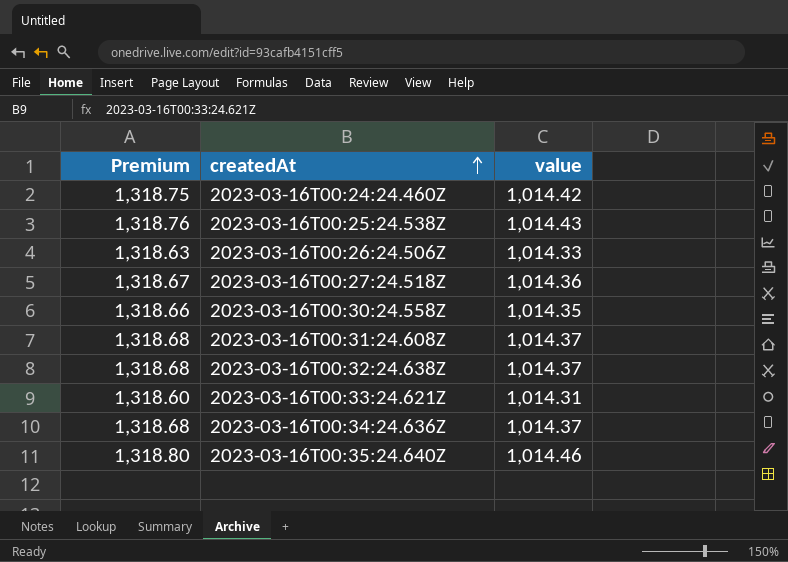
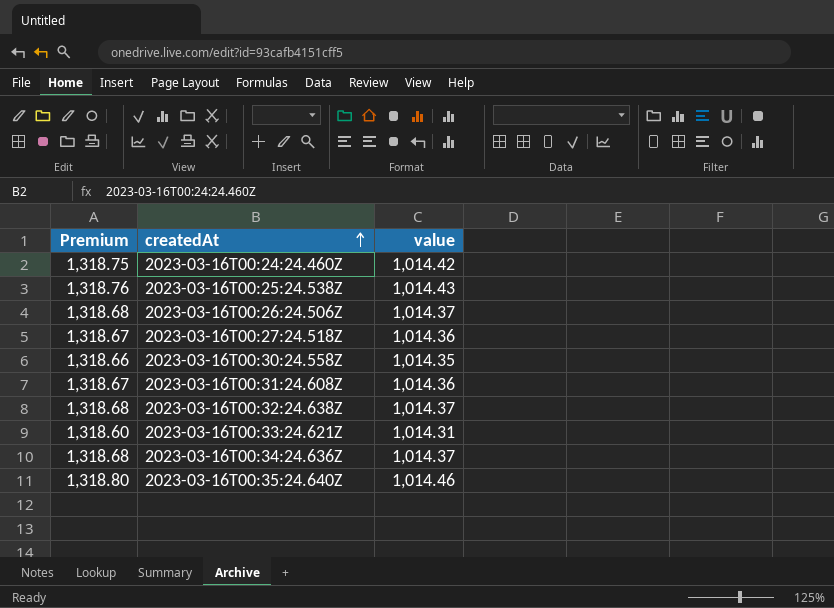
2023-03-16T00:26:24.506Z | Premium: 1,318.63 -> 1,318.68
2023-03-16T00:26:24.506Z | value: 1,014.33 -> 1,014.37
2023-03-16T00:31:24.608Z | Premium: 1,318.68 -> 1,318.67
2023-03-16T00:31:24.608Z | value: 1,014.37 -> 1,014.36

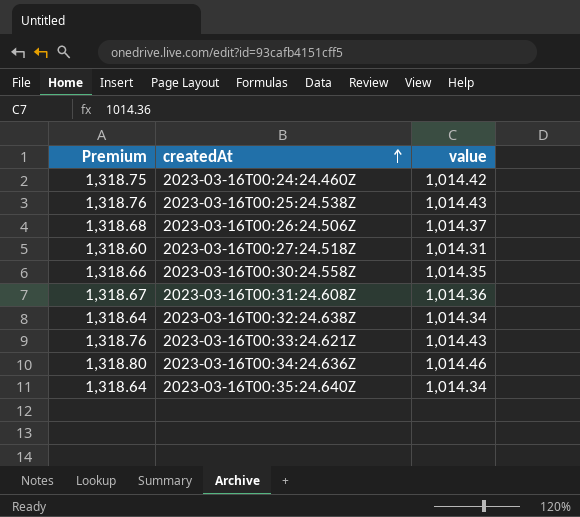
2023-03-16T00:27:24.518Z | Premium: 1,318.67 -> 1,318.60
2023-03-16T00:27:24.518Z | value: 1,014.36 -> 1,014.31
2023-03-16T00:32:24.638Z | Premium: 1,318.68 -> 1,318.64
2023-03-16T00:32:24.638Z | value: 1,014.37 -> 1,014.34
2023-03-16T00:33:24.621Z | Premium: 1,318.60 -> 1,318.76
2023-03-16T00:33:24.621Z | value: 1,014.31 -> 1,014.43
2023-03-16T00:34:24.636Z | Premium: 1,318.68 -> 1,318.80
2023-03-16T00:34:24.636Z | value: 1,014.37 -> 1,014.46
2023-03-16T00:35:24.640Z | Premium: 1,318.80 -> 1,318.64
2023-03-16T00:35:24.640Z | value: 1,014.46 -> 1,014.34

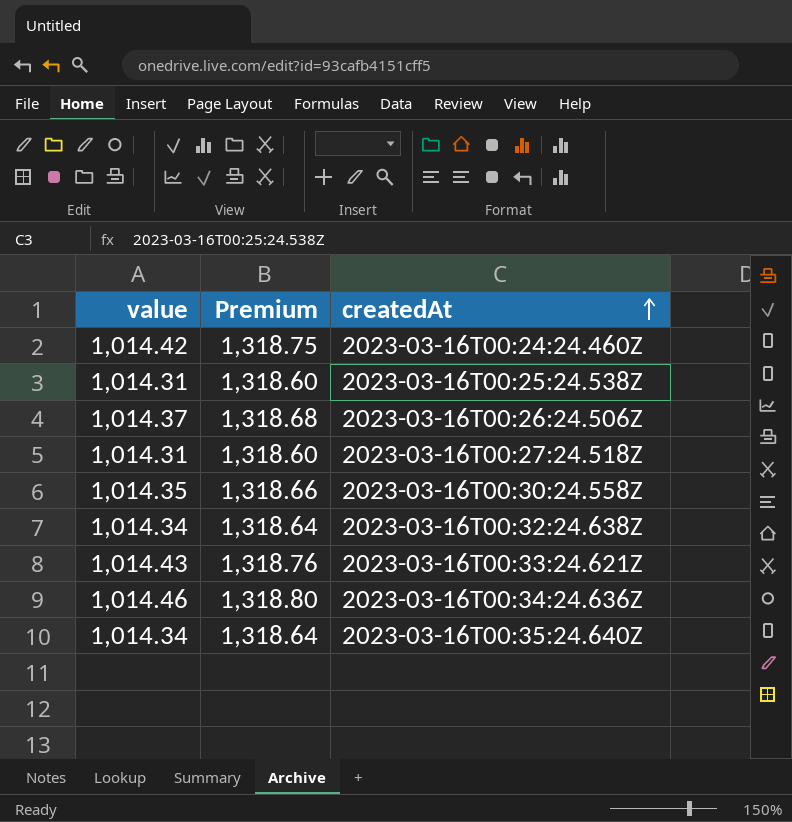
column value | position: 3 -> 1
row 2023-03-16T00:31:24.608Z: 1,318.67 | 1,014.36 -> none
2023-03-16T00:25:24.538Z | value: 1,014.43 -> 1,014.31
2023-03-16T00:25:24.538Z | Premium: 1,318.76 -> 1,318.60

